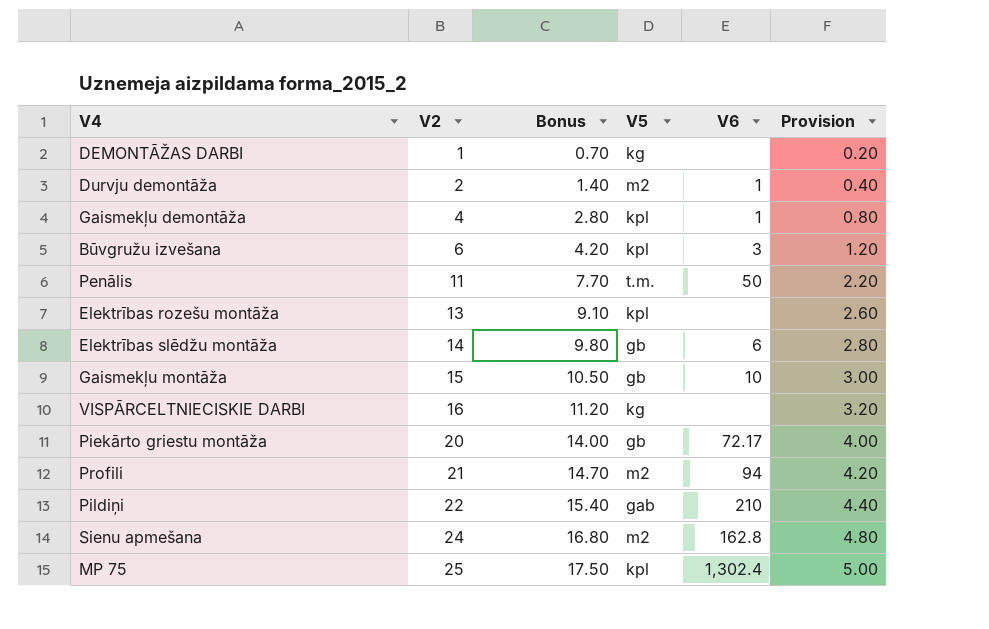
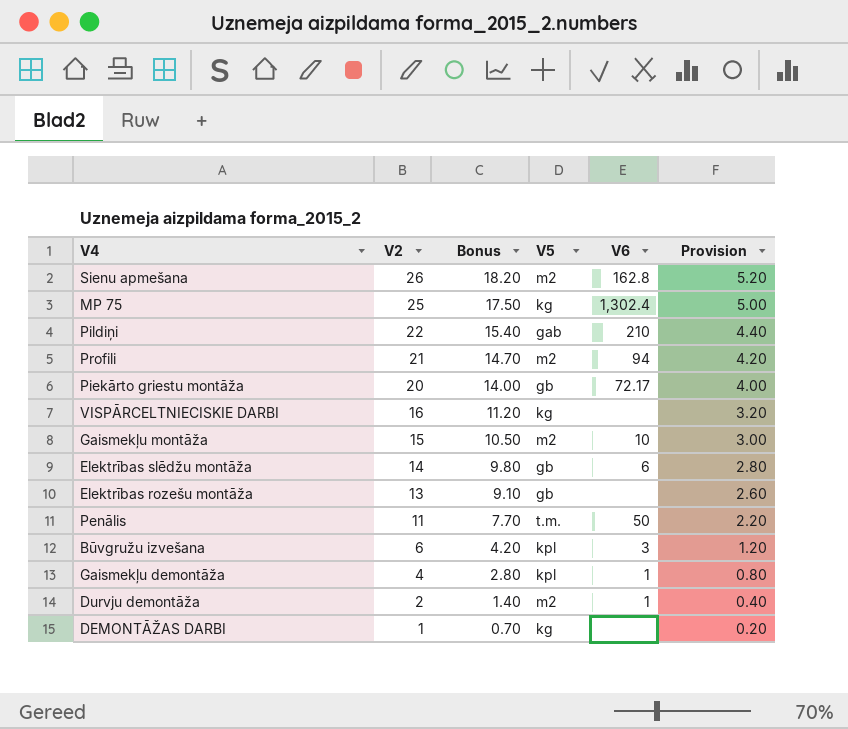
row order: V2 ascending -> V2 descending
Sienu apmešana | V2: 24 -> 26
Sienu apmešana | Bonus: 16.80 -> 18.20
Sienu apmešana | Provision: 4.80 -> 5.20
MP 75 | V5: kpl -> kg
Gaismekļu montāža | V5: gb -> m2
Elektrības rozešu montāža | V5: kpl -> gb

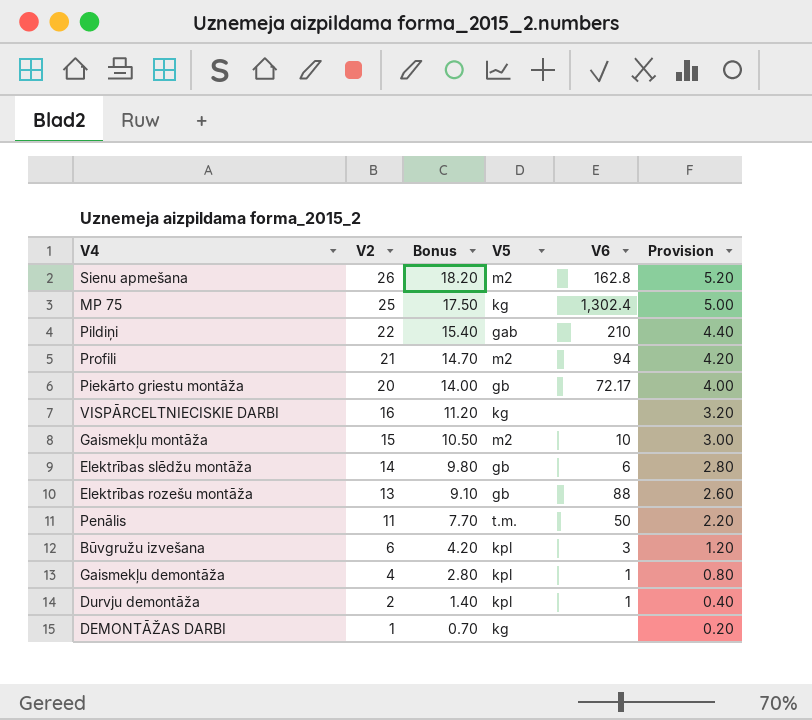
Elektrības rozešu montāža | V6: none -> 88
Durvju demontāža | V5: m2 -> kpl

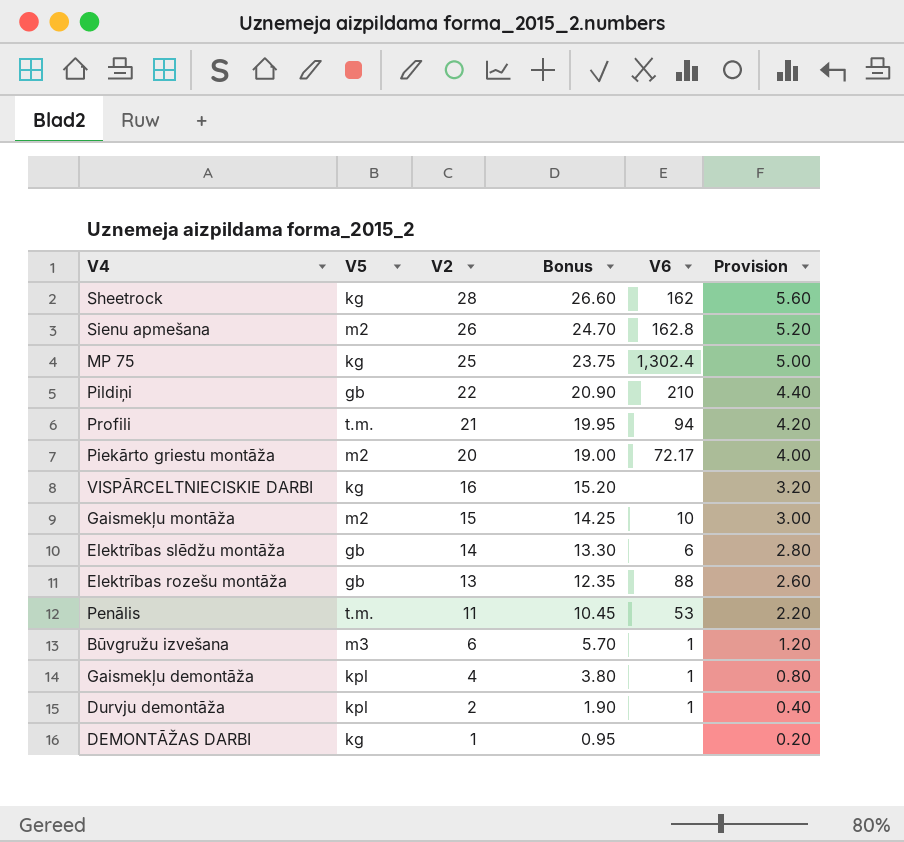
column V5 | position: 4 -> 2
column Bonus | formula: [V2] * 0.7 -> [V2] * 0.95
row Sheetrock: none -> kg | 28 | 26.60 | 162 | 5.60
Pildiņi | V5: gab -> gb
Profili | V5: m2 -> t.m.
Piekārto griestu montāža | V5: gb -> m2
Penālis | V6: 50 -> 53
Būvgružu izvešana | V5: kpl -> m3
Būvgružu izvešana | V6: 3 -> 1

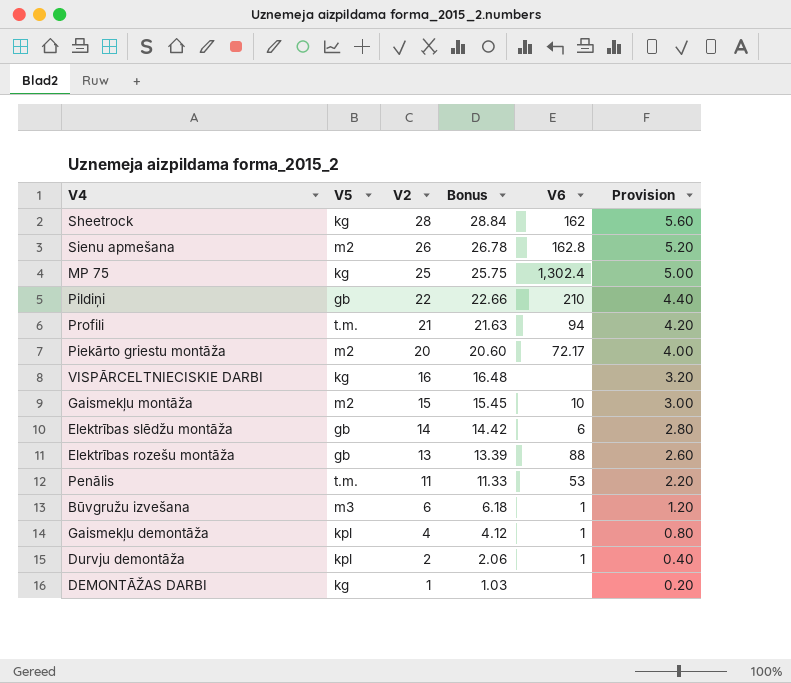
column Bonus | formula: [V2] * 0.95 -> [V2] * 1.03

